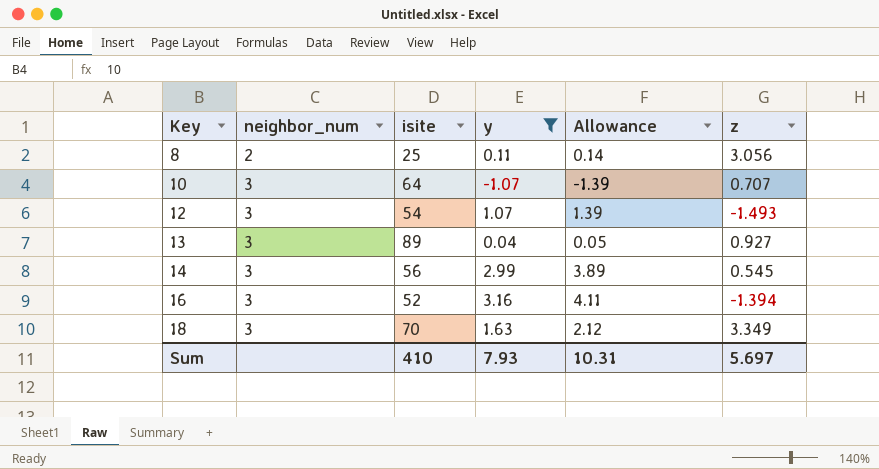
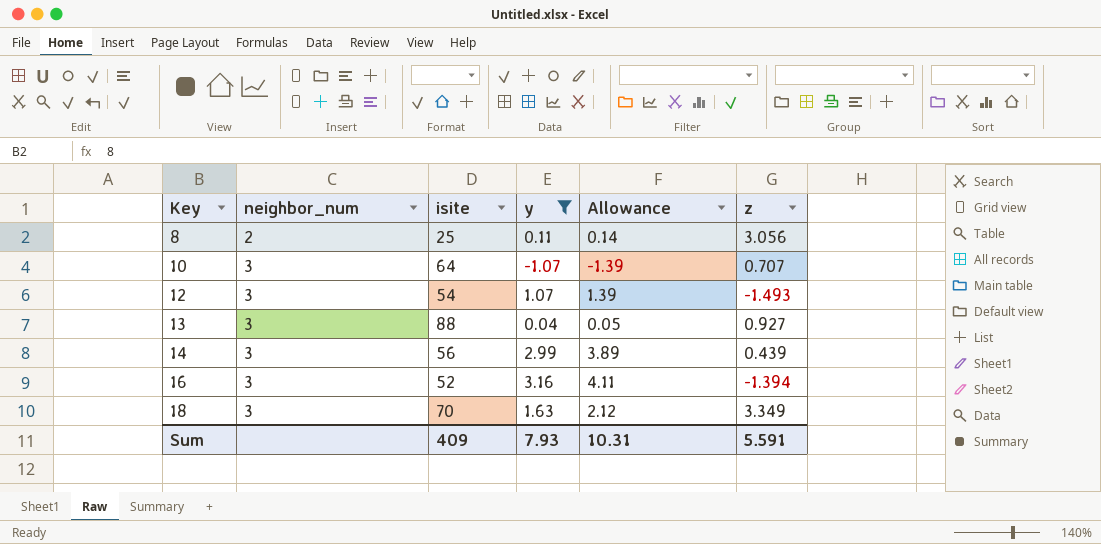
13 | isite: 89 -> 88
14 | z: 0.545 -> 0.439
Sum | isite: 410 -> 409
Sum | z: 5.697 -> 5.591

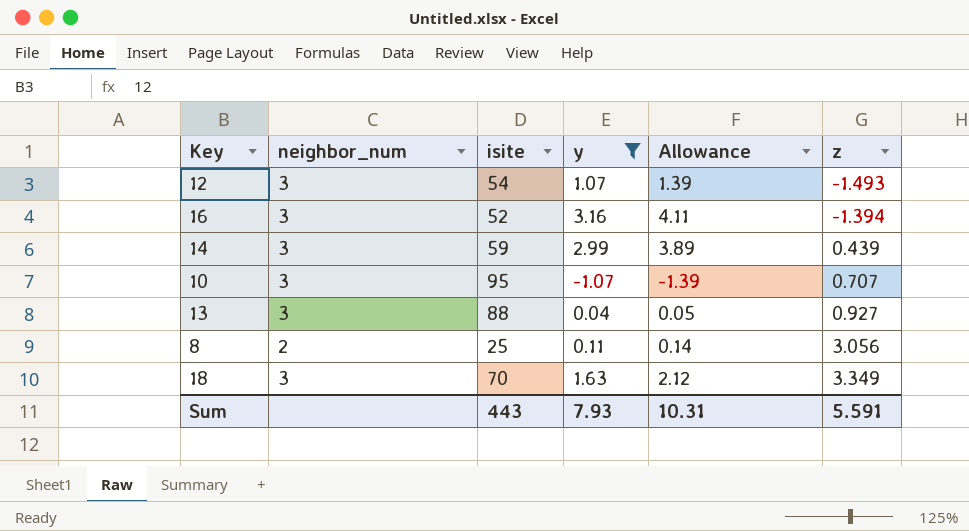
row order: Key ascending -> z ascending
14 | isite: 56 -> 59
10 | isite: 64 -> 95
Sum | isite: 409 -> 443

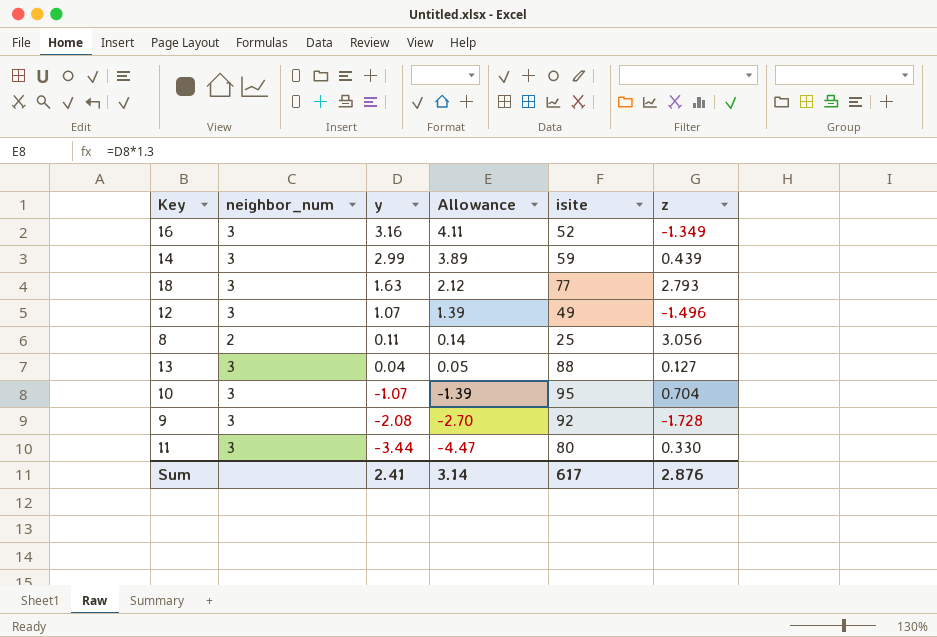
filter: y >= -1.07 -> none
row order: z ascending -> y descending
column isite | position: 3 -> 5
16 | z: -1.394 -> -1.349
18 | isite: 70 -> 77
18 | z: 3.349 -> 2.793
12 | isite: 54 -> 49
12 | z: -1.493 -> -1.496
13 | z: 0.927 -> 0.127
10 | z: 0.707 -> 0.704
Sum | y: 7.93 -> 2.41
Sum | Allowance: 10.31 -> 3.14
Sum | isite: 443 -> 617
Sum | z: 5.591 -> 2.876

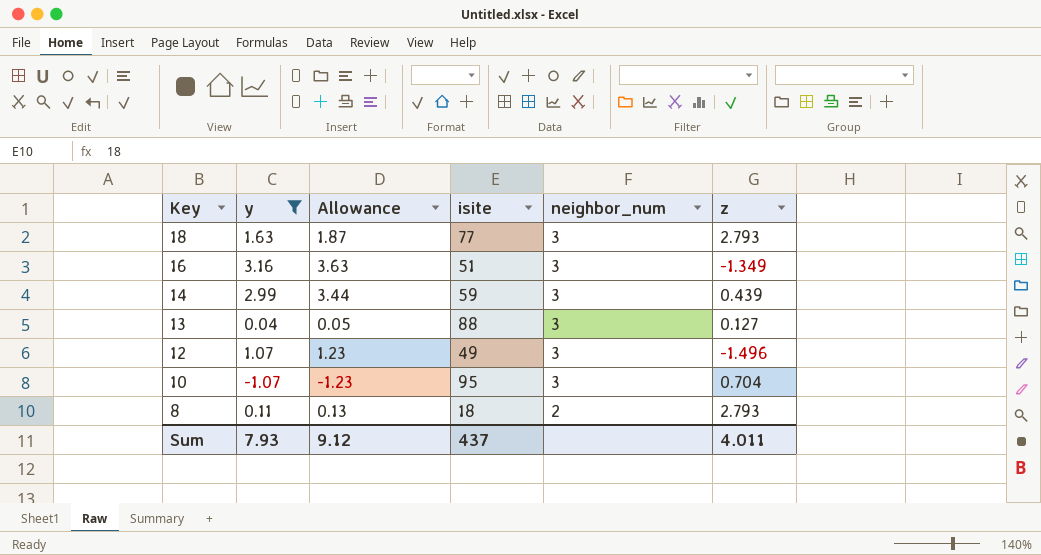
filter: none -> y >= -1.07
row order: y descending -> Key descending
column Allowance | formula: [y] * 1.3 -> [y] * 1.15
column neighbor_num | position: 2 -> 5
16 | isite: 52 -> 51
8 | isite: 25 -> 18
8 | z: 3.056 -> 2.793
Sum | y: 2.41 -> 7.93
Sum | Allowance: 3.14 -> 9.12
Sum | isite: 617 -> 437
Sum | z: 2.876 -> 4.011

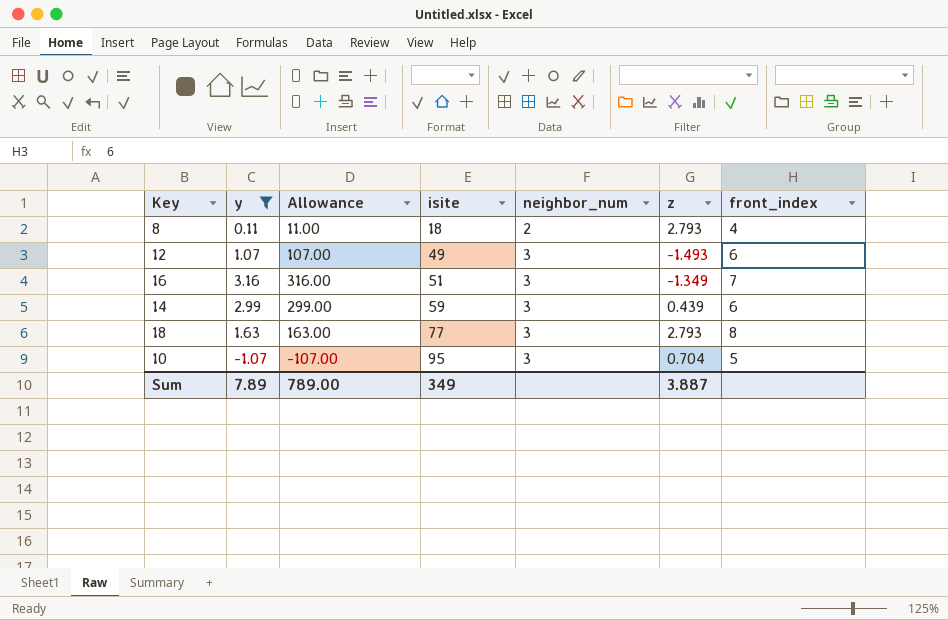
row order: Key descending -> isite ascending
column Allowance | formula: [y] * 1.15 -> [y] * 100
column front_index | position: none -> 7
row 13: 0.04 | 0.05 | 88 | 3 | 0.127 -> none
12 | z: -1.496 -> -1.493
Sum | y: 7.93 -> 7.89
Sum | Allowance: 9.12 -> 789.00
Sum | isite: 437 -> 349
Sum | z: 4.011 -> 3.887

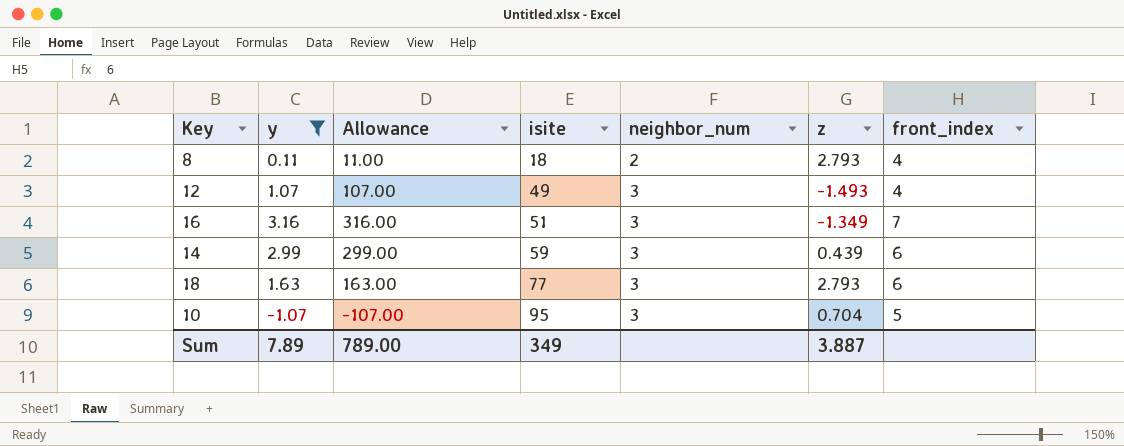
12 | front_index: 6 -> 4
18 | front_index: 8 -> 6

